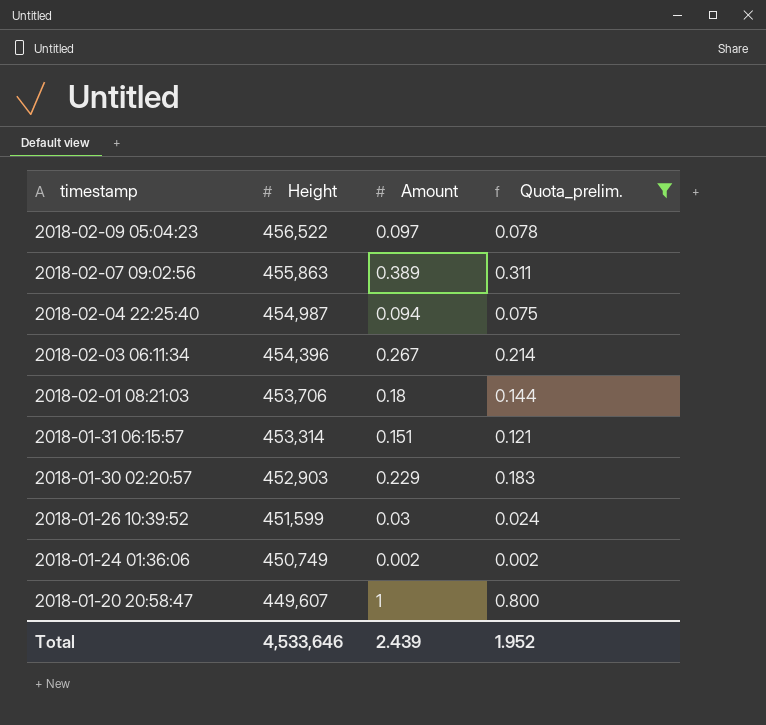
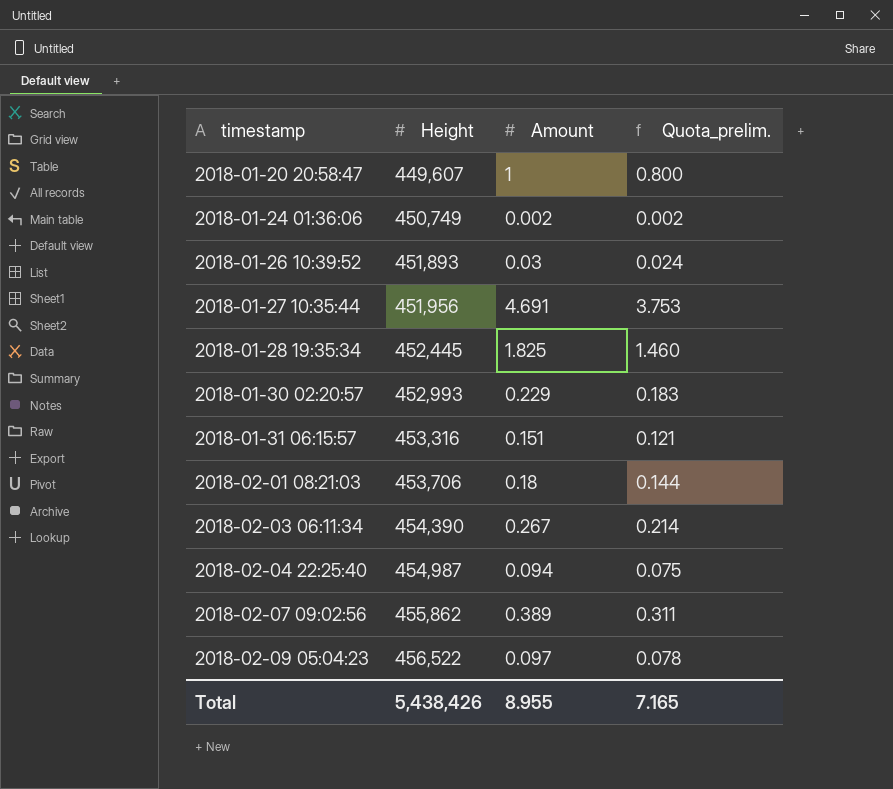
filter: Quota_prelim. <= 0.800 -> none
row order: timestamp descending -> timestamp ascending
2018-01-26 10:39:52 | Height: 451,599 -> 451,893
2018-01-30 02:20:57 | Height: 452,903 -> 452,993
2018-01-31 06:15:57 | Height: 453,314 -> 453,316
2018-02-03 06:11:34 | Height: 454,396 -> 454,390
2018-02-07 09:02:56 | Height: 455,863 -> 455,862
Total | Height: 4,533,646 -> 5,438,426
Total | Amount: 2.439 -> 8.955
Total | Quota_prelim.: 1.952 -> 7.165

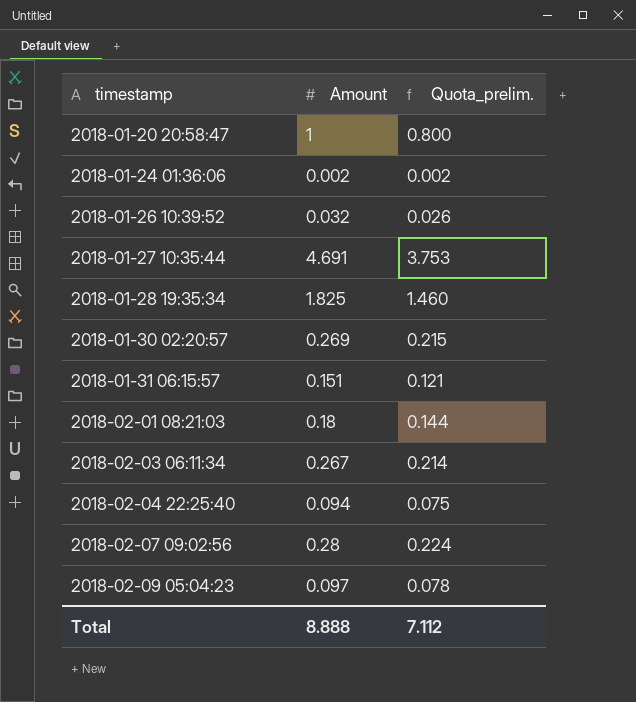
column Height | position: 2 -> none
2018-01-26 10:39:52 | Amount: 0.03 -> 0.032
2018-01-26 10:39:52 | Quota_prelim.: 0.024 -> 0.026
2018-01-30 02:20:57 | Amount: 0.229 -> 0.269
2018-01-30 02:20:57 | Quota_prelim.: 0.183 -> 0.215
2018-02-07 09:02:56 | Amount: 0.389 -> 0.28
2018-02-07 09:02:56 | Quota_prelim.: 0.311 -> 0.224
Total | Amount: 8.955 -> 8.888
Total | Quota_prelim.: 7.165 -> 7.112

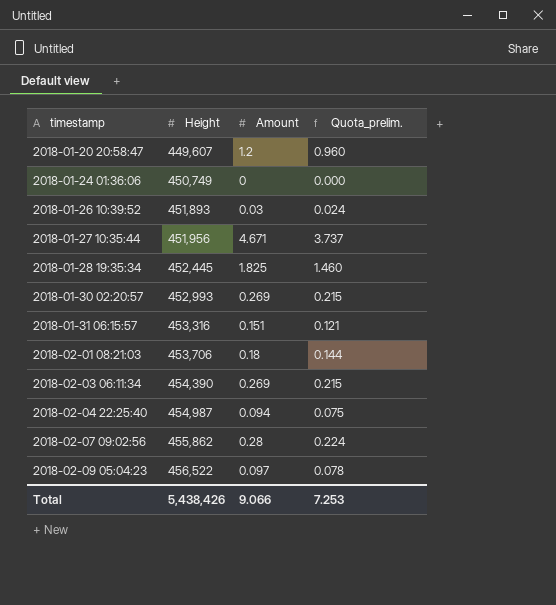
column Height | position: none -> 2
2018-01-20 20:58:47 | Amount: 1 -> 1.2
2018-01-20 20:58:47 | Quota_prelim.: 0.800 -> 0.960
2018-01-24 01:36:06 | Amount: 0.002 -> 0
2018-01-24 01:36:06 | Quota_prelim.: 0.002 -> 0.000
2018-01-26 10:39:52 | Amount: 0.032 -> 0.03
2018-01-26 10:39:52 | Quota_prelim.: 0.026 -> 0.024
2018-01-27 10:35:44 | Amount: 4.691 -> 4.671
2018-01-27 10:35:44 | Quota_prelim.: 3.753 -> 3.737
2018-02-03 06:11:34 | Amount: 0.267 -> 0.269
2018-02-03 06:11:34 | Quota_prelim.: 0.214 -> 0.215
Total | Amount: 8.888 -> 9.066
Total | Quota_prelim.: 7.112 -> 7.253

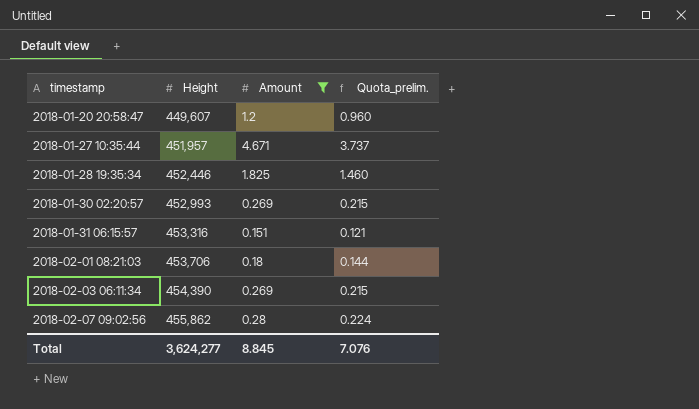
filter: none -> Amount >= 0.151
2018-01-27 10:35:44 | Height: 451,956 -> 451,957
2018-01-28 19:35:34 | Height: 452,445 -> 452,446
Total | Height: 5,438,426 -> 3,624,277
Total | Amount: 9.066 -> 8.845
Total | Quota_prelim.: 7.253 -> 7.076

